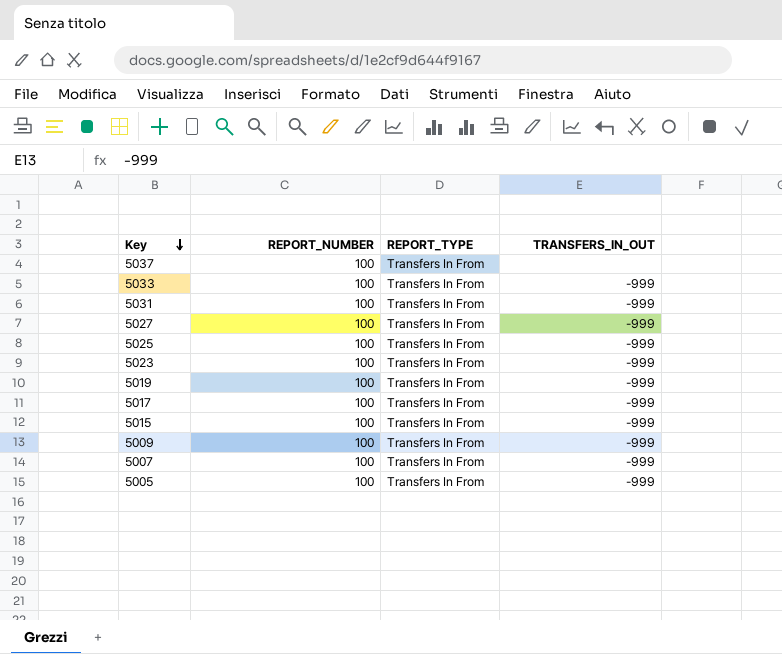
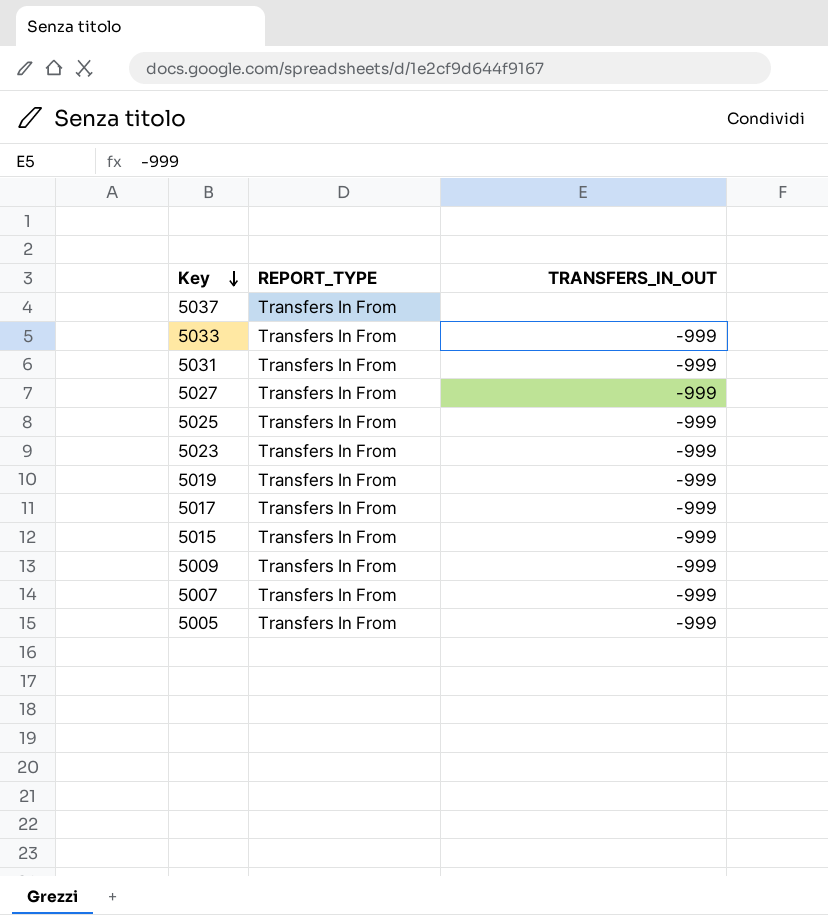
column REPORT_NUMBER | position: 2 -> none

